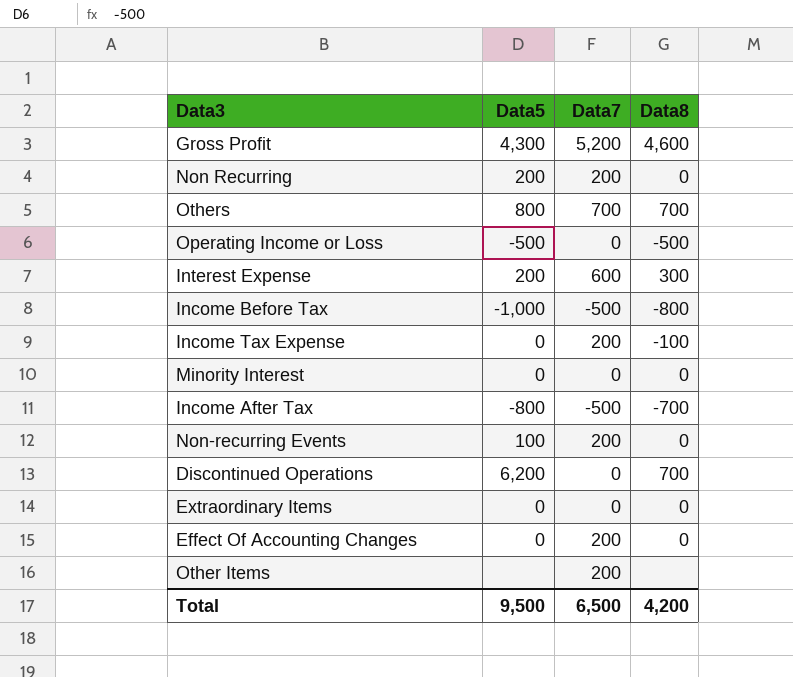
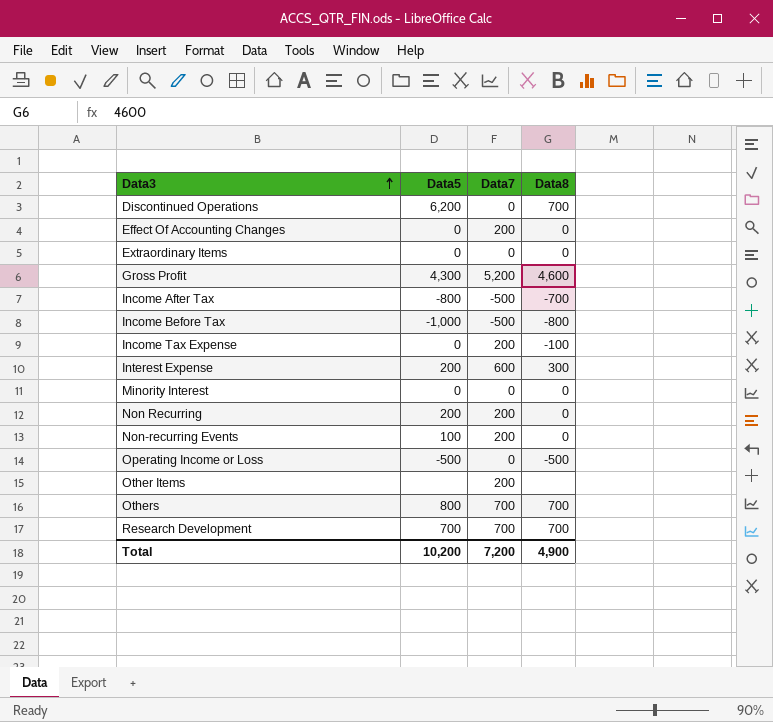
row order: none -> Data3 ascending
row Research Development: none -> 700 | 700 | 700
Total | Data5: 9,500 -> 10,200
Total | Data7: 6,500 -> 7,200
Total | Data8: 4,200 -> 4,900

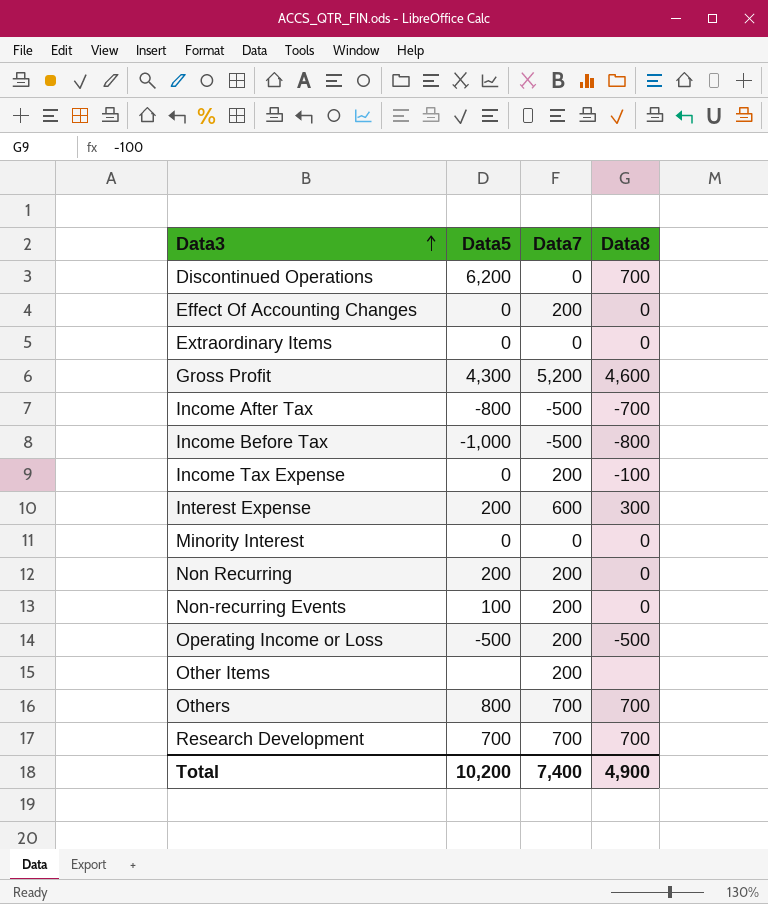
Operating Income or Loss | Data7: 0 -> 200
Total | Data7: 7,200 -> 7,400

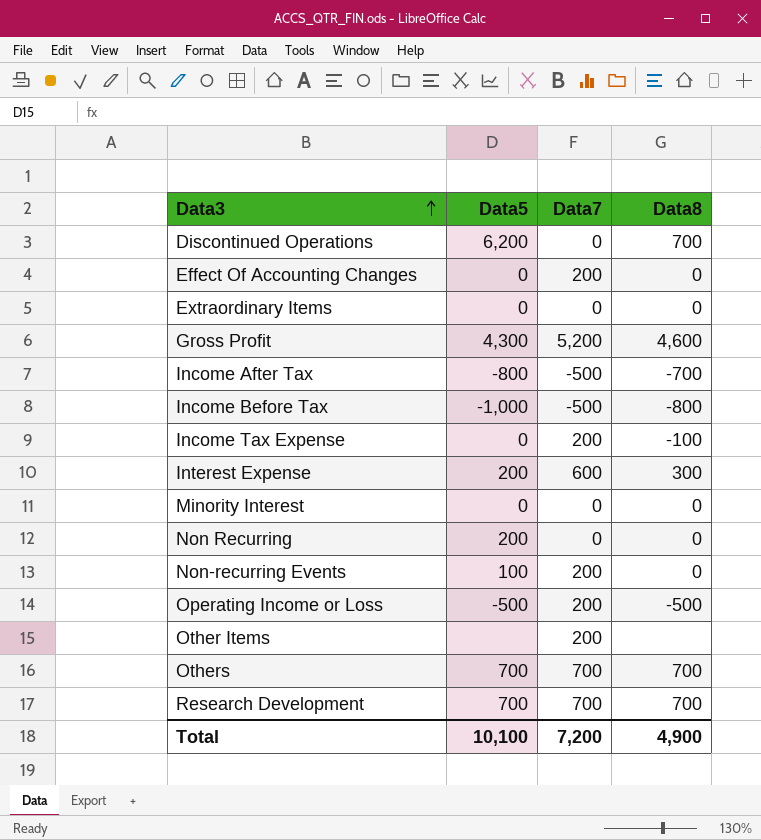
Non Recurring | Data7: 200 -> 0
Others | Data5: 800 -> 700
Total | Data5: 10,200 -> 10,100
Total | Data7: 7,400 -> 7,200

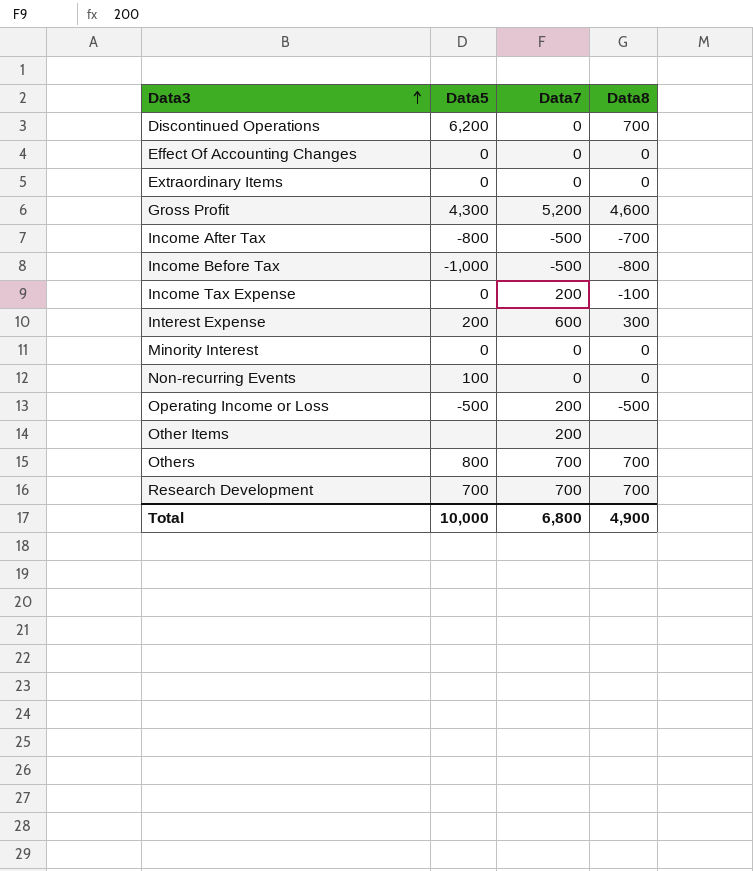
row Non Recurring: 200 | 0 | 0 -> none
Effect Of Accounting Changes | Data7: 200 -> 0
Non-recurring Events | Data7: 200 -> 0
Others | Data5: 700 -> 800
Total | Data5: 10,100 -> 10,000
Total | Data7: 7,200 -> 6,800

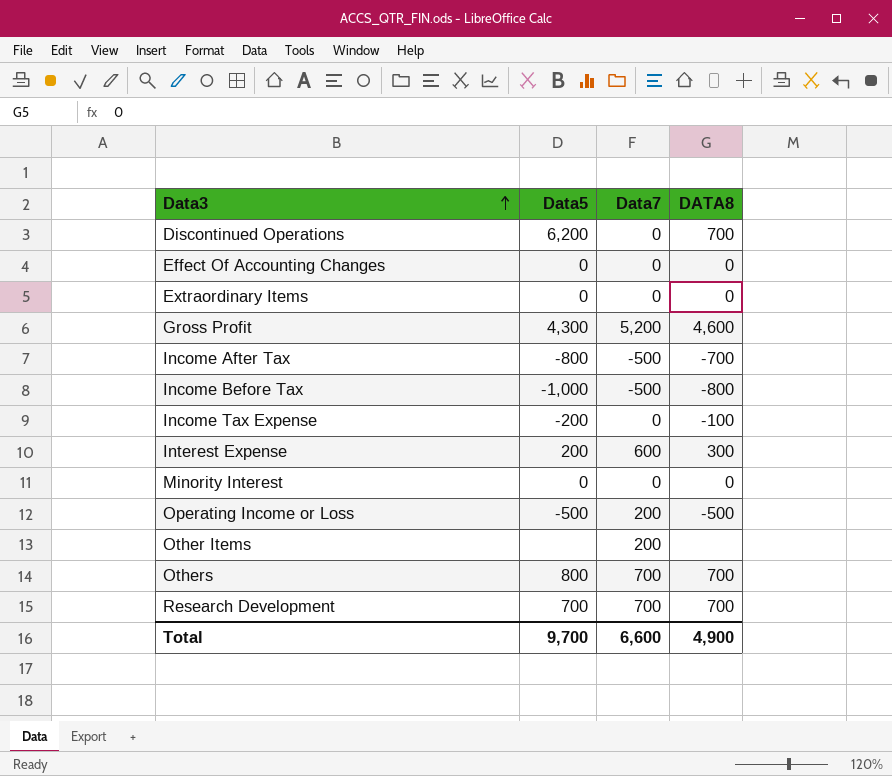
column name: Data8 -> DATA8
row Non-recurring Events: 100 | 0 | 0 -> none
Income Tax Expense | Data5: 0 -> -200
Income Tax Expense | Data7: 200 -> 0
Total | Data5: 10,000 -> 9,700
Total | Data7: 6,800 -> 6,600

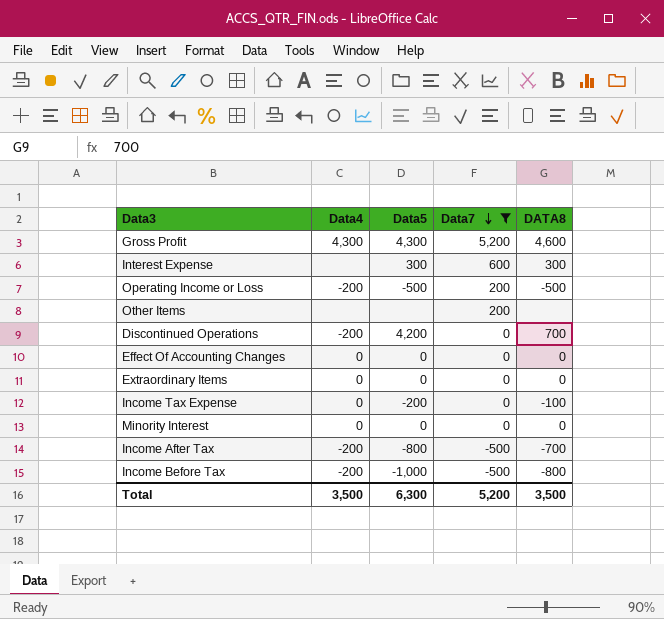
filter: none -> Data7 != 700
row order: Data3 ascending -> Data7 descending
column Data4 | position: none -> 2
Interest Expense | Data5: 200 -> 300
Discontinued Operations | Data5: 6,200 -> 4,200
Total | Data5: 9,700 -> 6,300
Total | Data7: 6,600 -> 5,200
Total | DATA8: 4,900 -> 3,500

